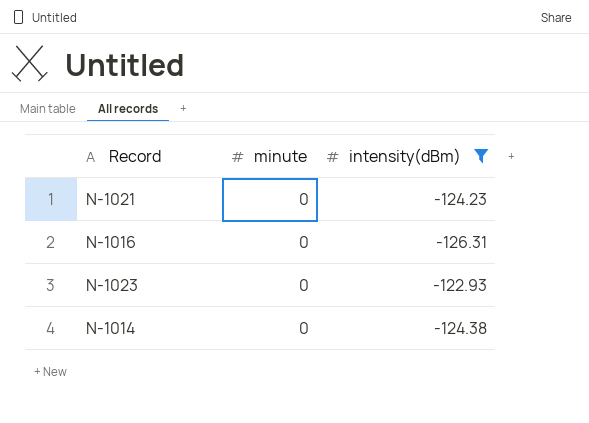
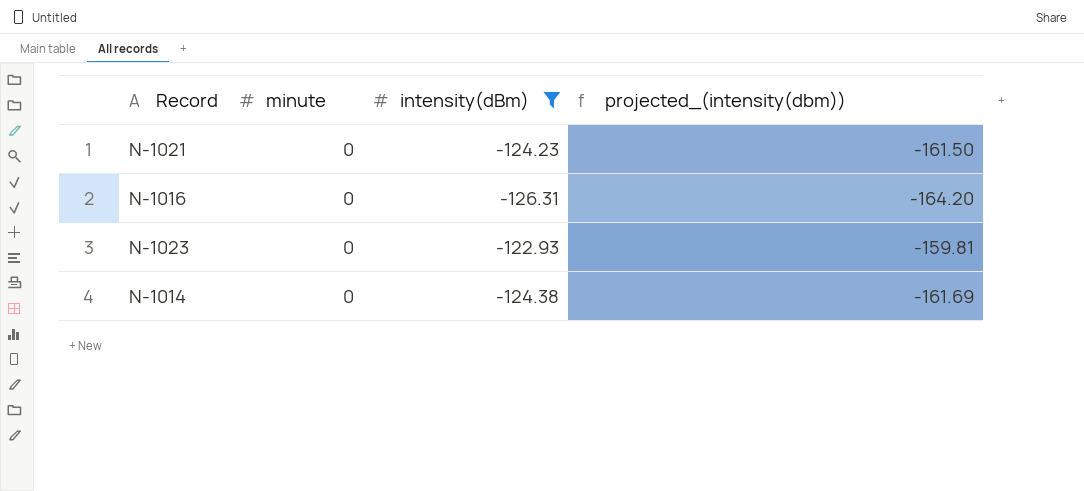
column projected_(intensity(dbm)) | formula: none -> [intensity(dBm)] * 1.3

